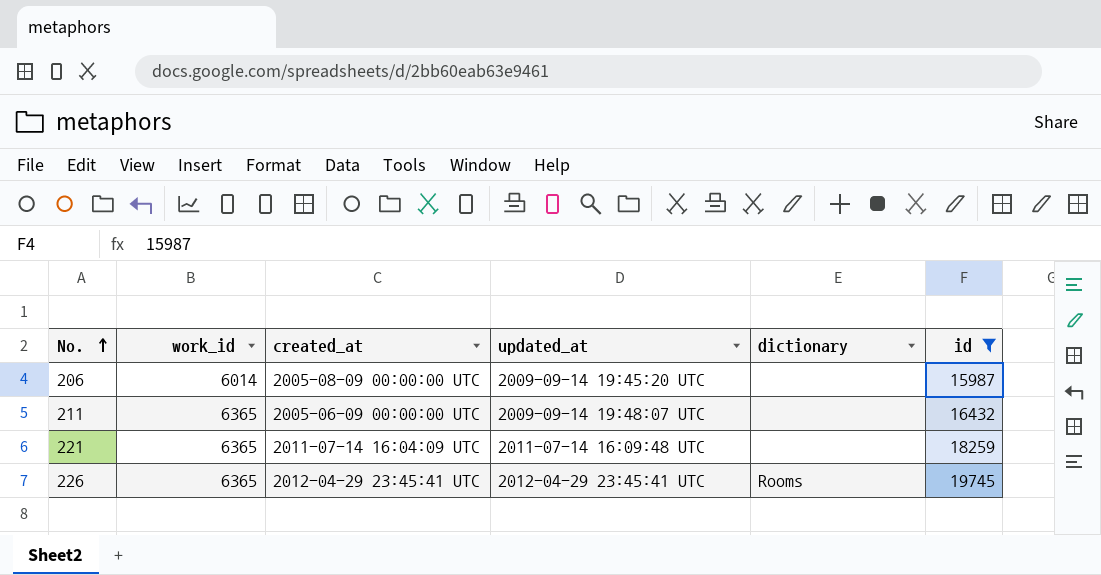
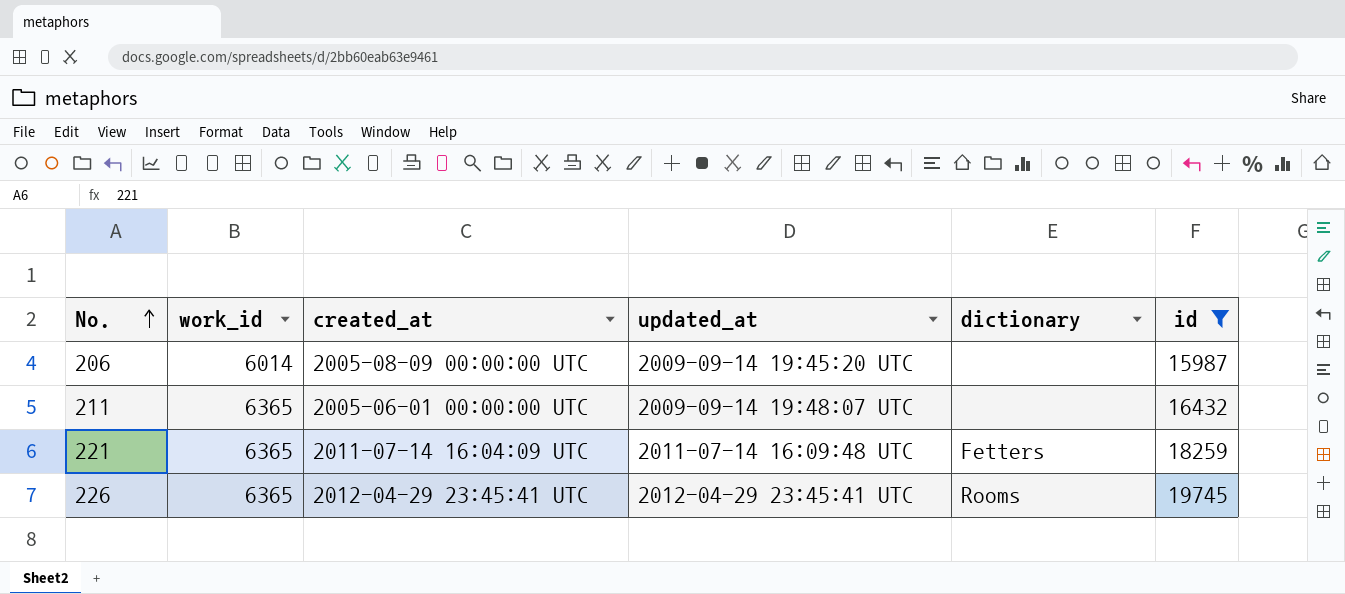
211 | created_at: 2005-06-09 00:00:00 UTC -> 2005-06-01 00:00:00 UTC
221 | dictionary: none -> Fetters

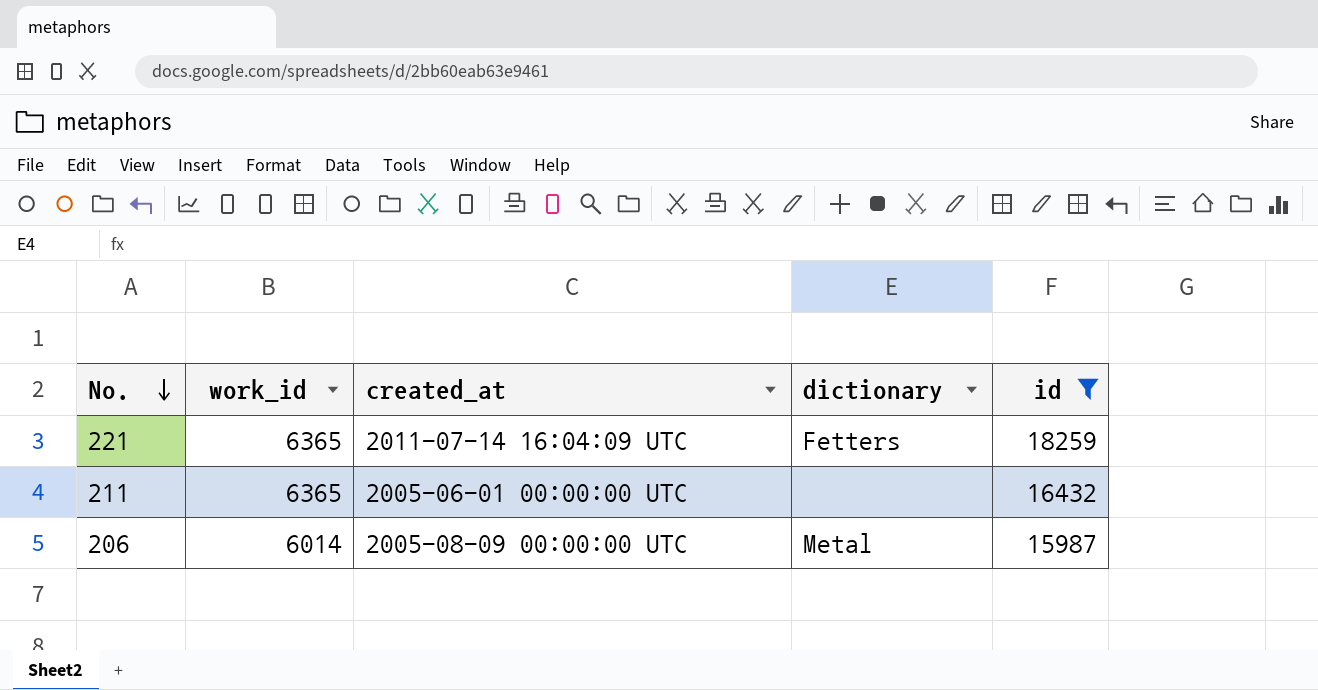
row order: No. ascending -> No. descending
column updated_at | position: 4 -> none
row 226: 6365 | 2012-04-29 23:45:41 UTC | 2012-04-29 23:45:41 UTC | Rooms | 19745 -> none
206 | dictionary: none -> Metal

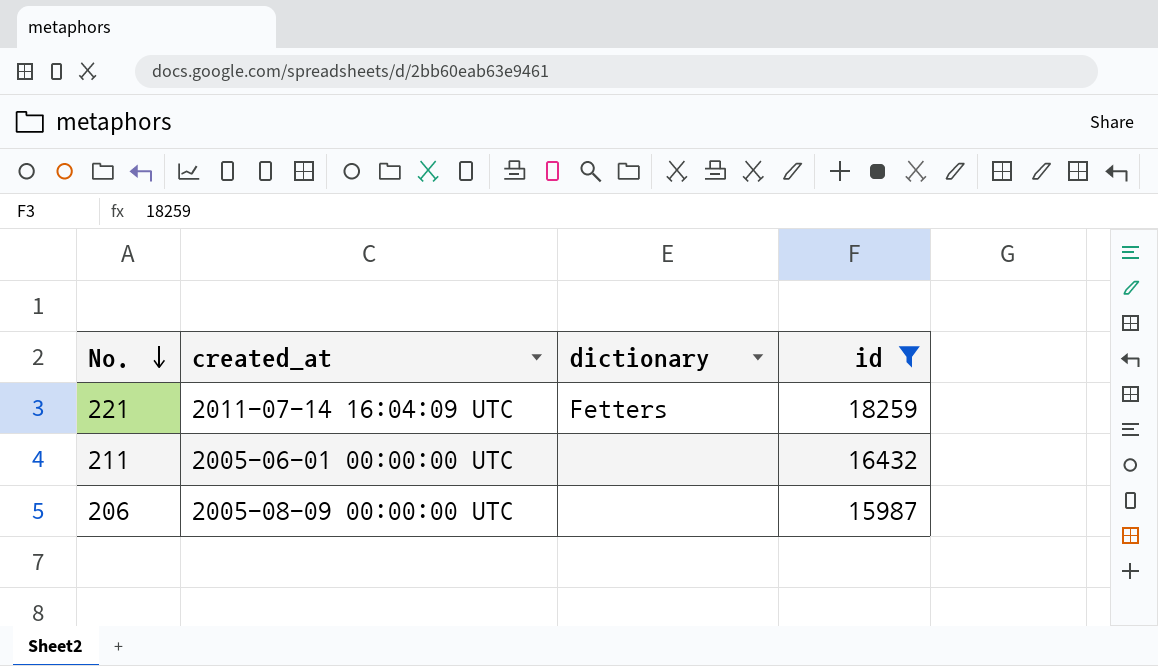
column work_id | position: 2 -> none
206 | dictionary: Metal -> none

